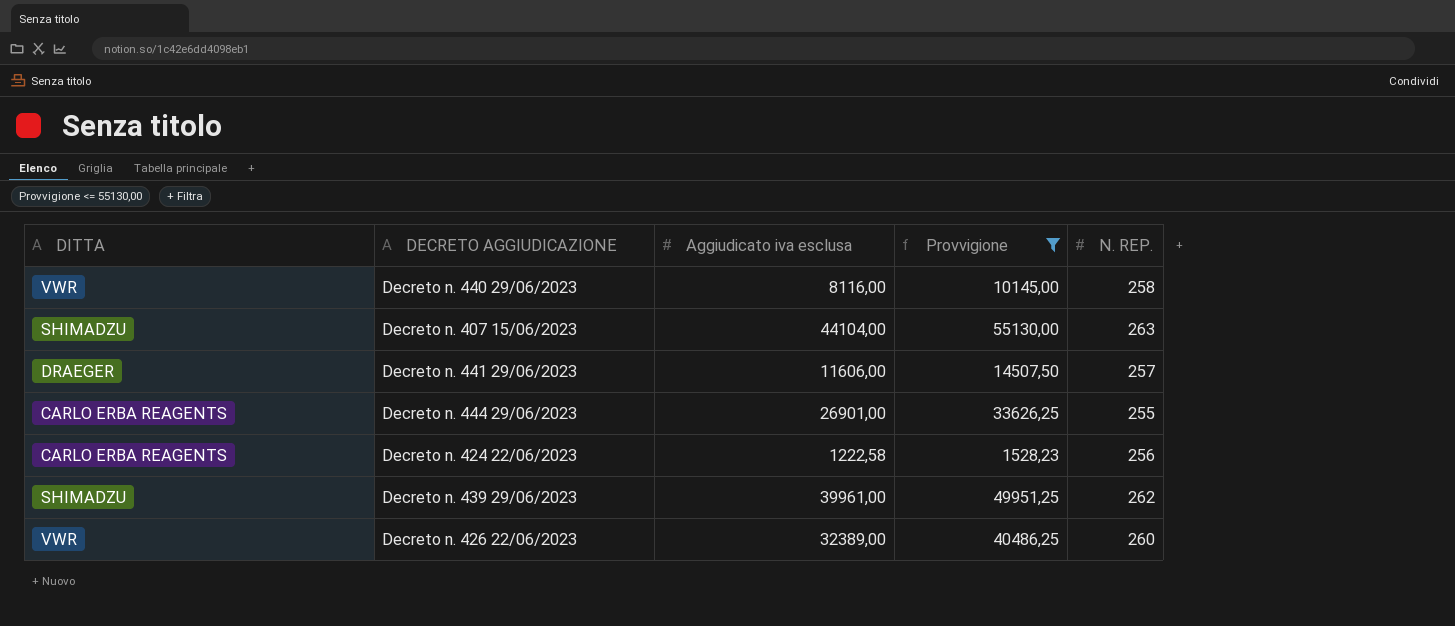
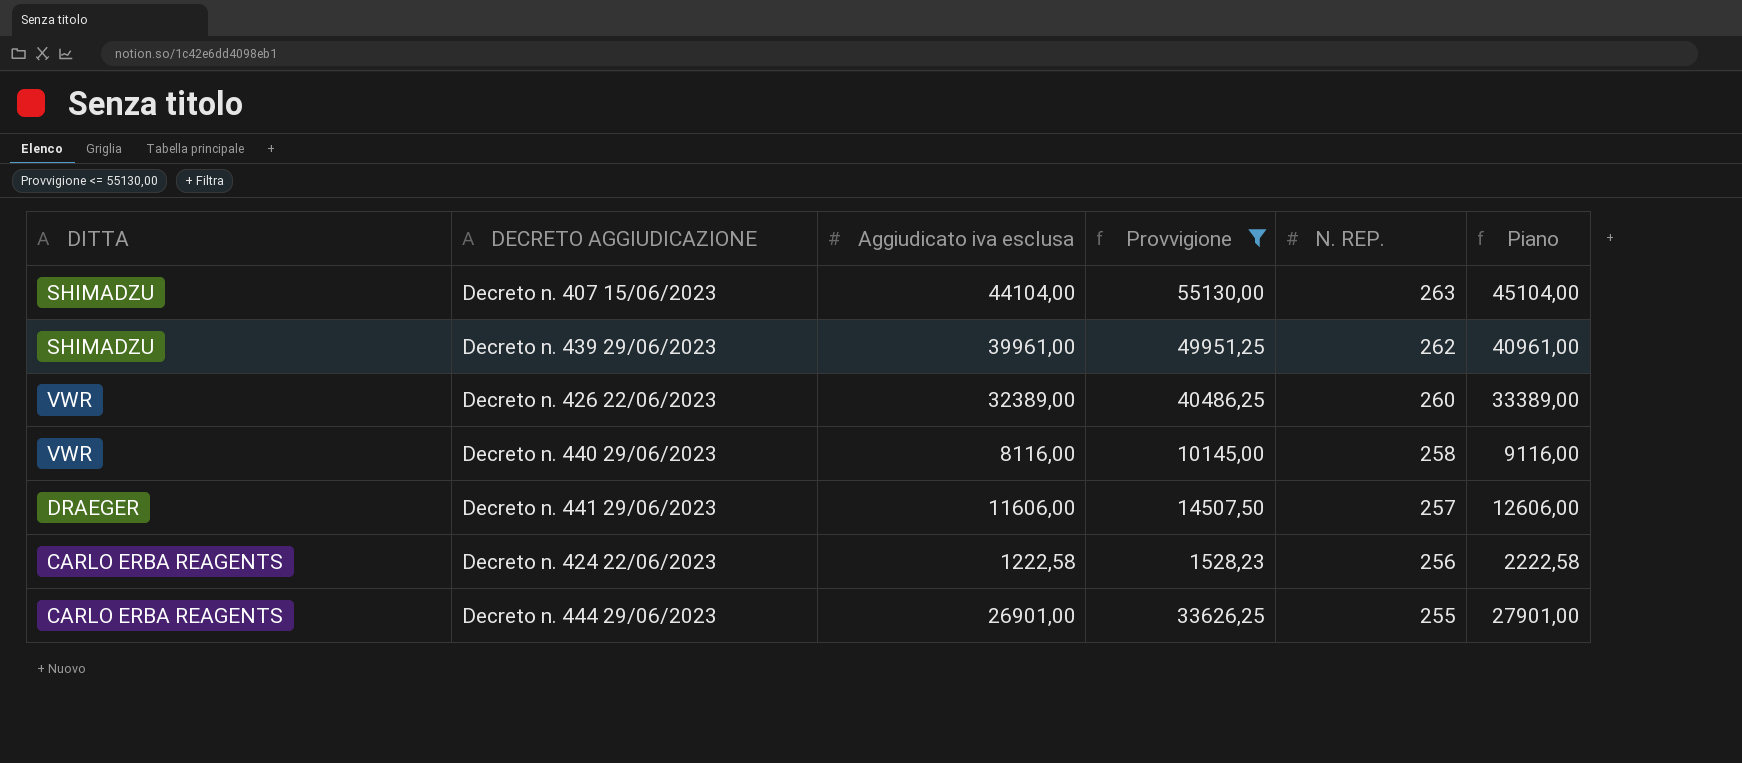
row order: none -> N. REP. descending
column Piano | formula: none -> [Aggiudicato iva esclusa] + 1000

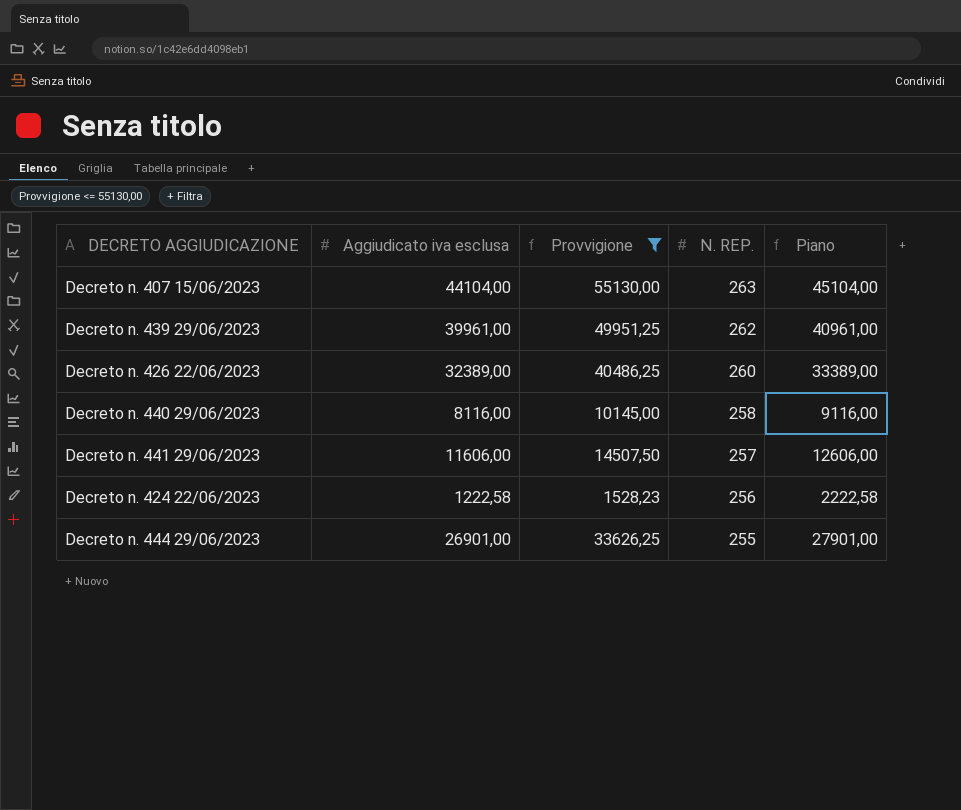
column DITTA | position: 1 -> none

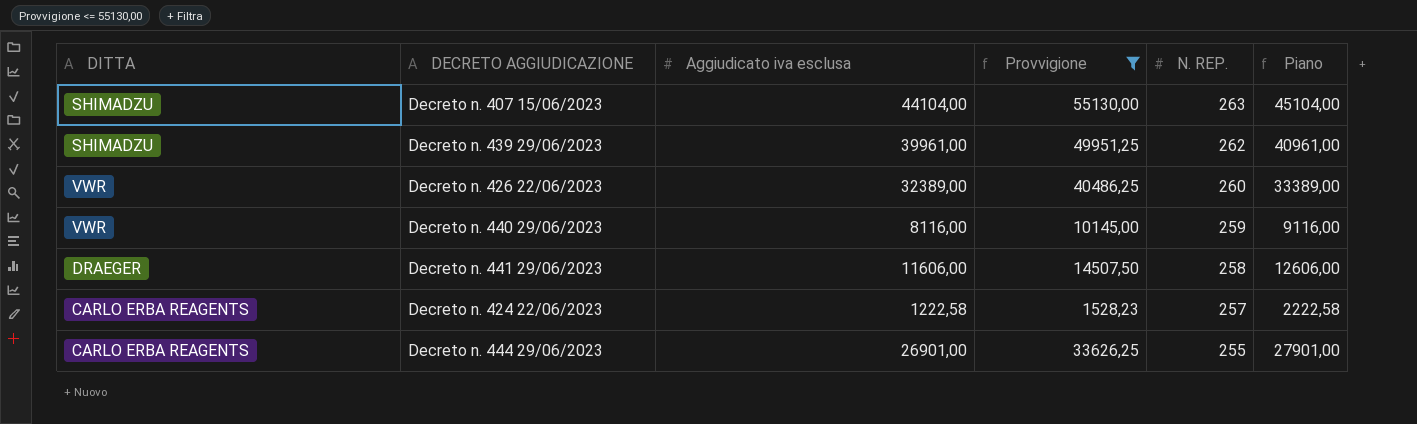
column DITTA | position: none -> 1
Decreto n. 440 29/06/2023 | N. REP.: 258 -> 259
Decreto n. 441 29/06/2023 | N. REP.: 257 -> 258
Decreto n. 424 22/06/2023 | N. REP.: 256 -> 257

